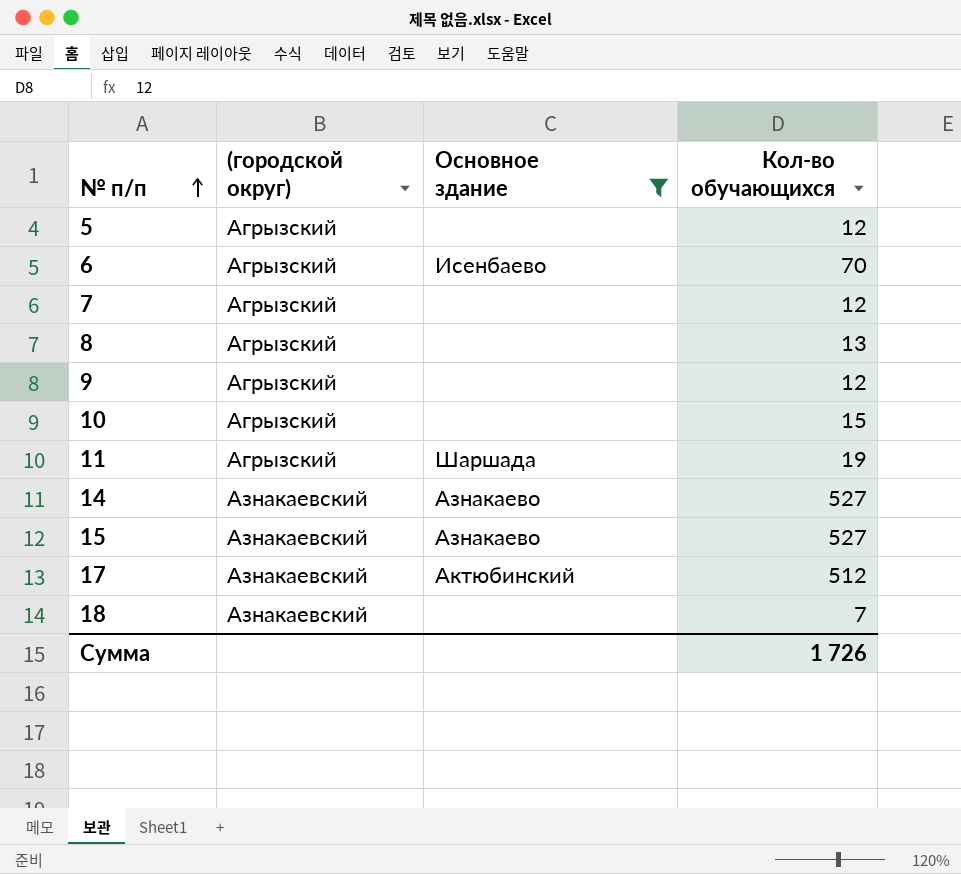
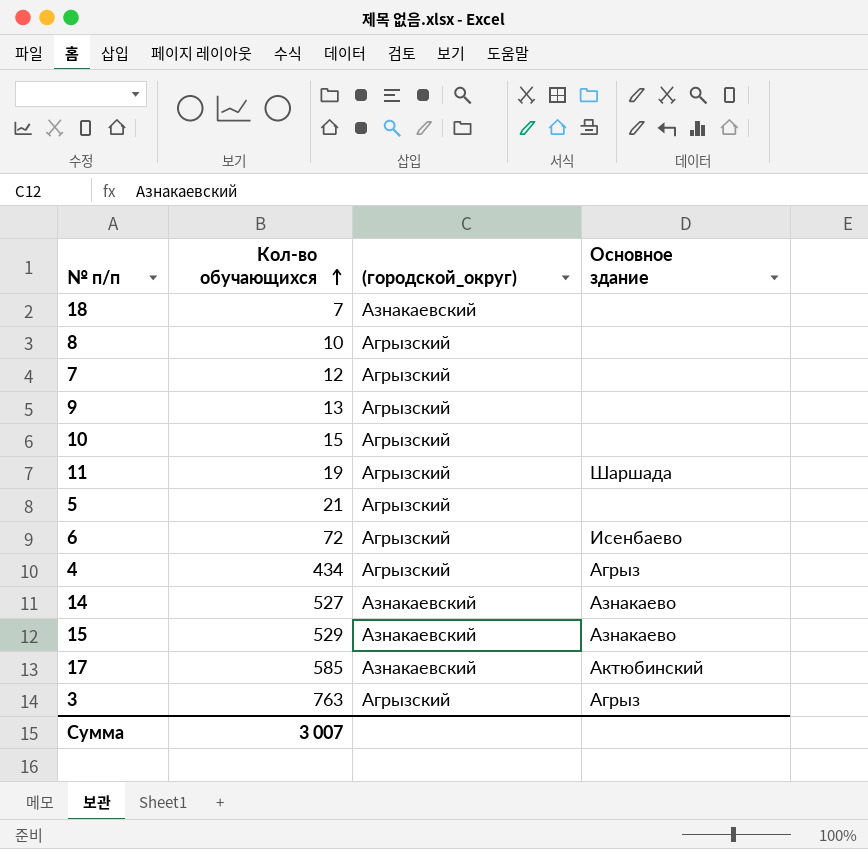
filter: Основное здание != Агрыз -> none
row order: № п/п ascending -> Кол-во обучающихся ascending
column Кол-во обучающихся | position: 4 -> 2
column name: (городской округ) -> (городской_округ)
8 | Кол-во обучающихся: 13 -> 10
9 | Кол-во обучающихся: 12 -> 13
5 | Кол-во обучающихся: 12 -> 21
6 | Кол-во обучающихся: 70 -> 72
15 | Кол-во обучающихся: 527 -> 529
17 | Кол-во обучающихся: 512 -> 585
Сумма | Кол-во обучающихся: 1 726 -> 3 007

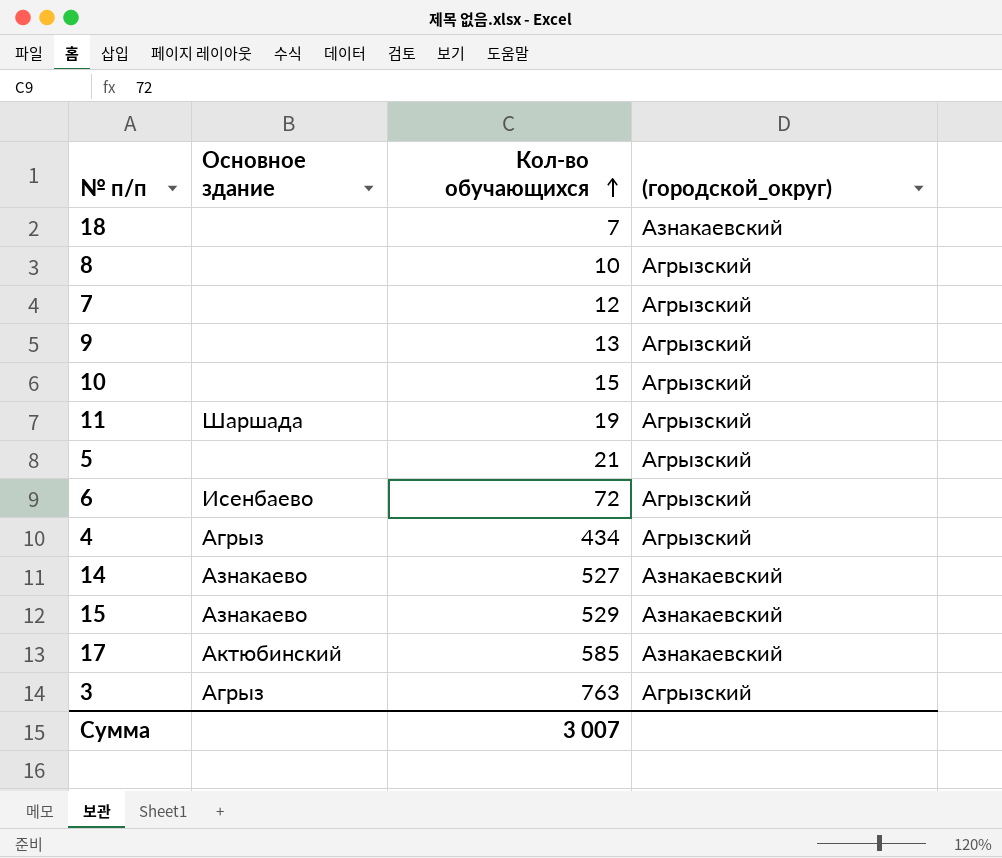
column Основное здание | position: 4 -> 2

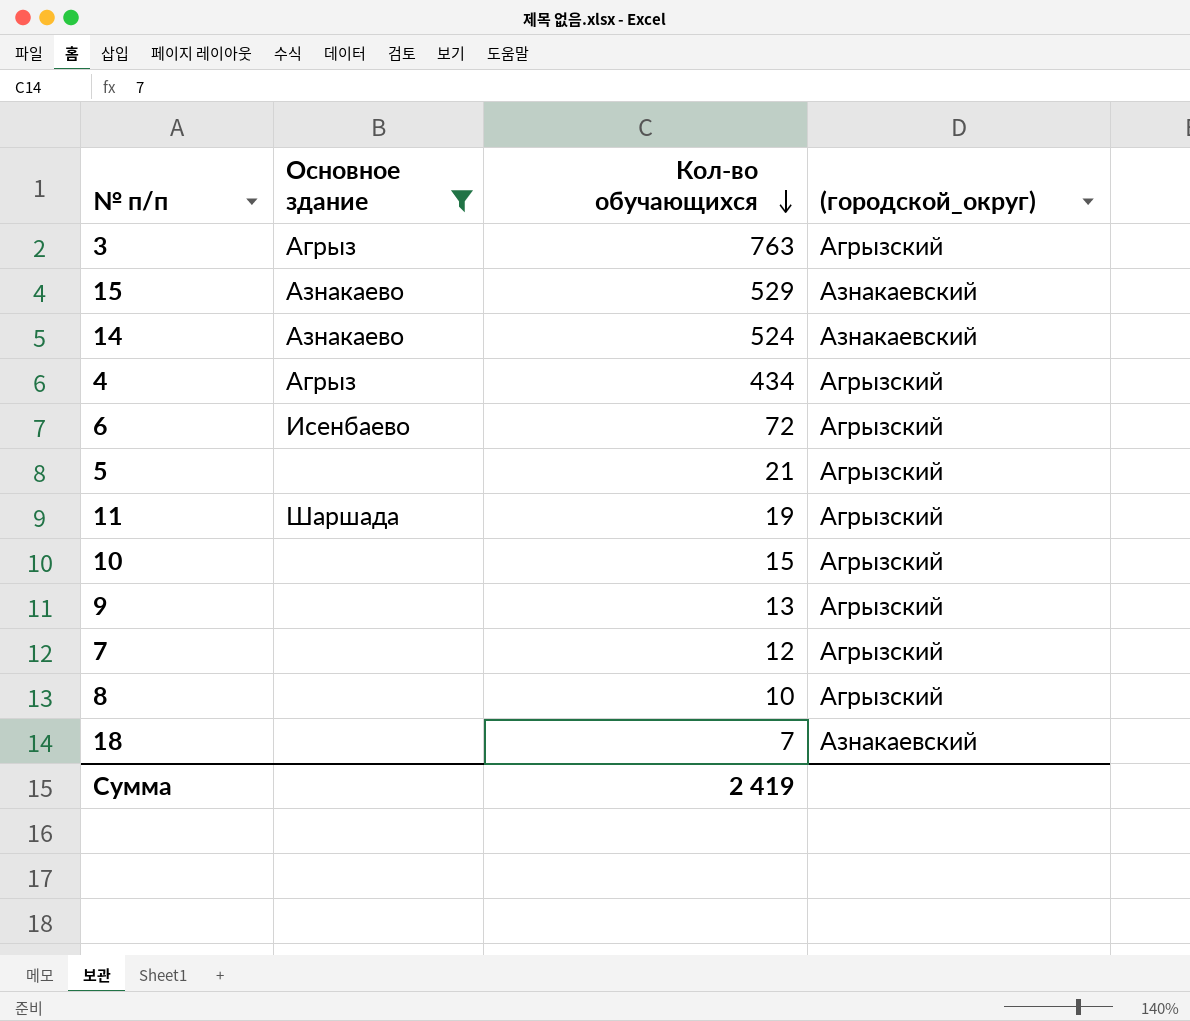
filter: none -> Основное здание != Актюбинский
row order: Кол-во обучающихся ascending -> Кол-во обучающихся descending
14 | Кол-во обучающихся: 527 -> 524
Сумма | Кол-во обучающихся: 3 007 -> 2 419

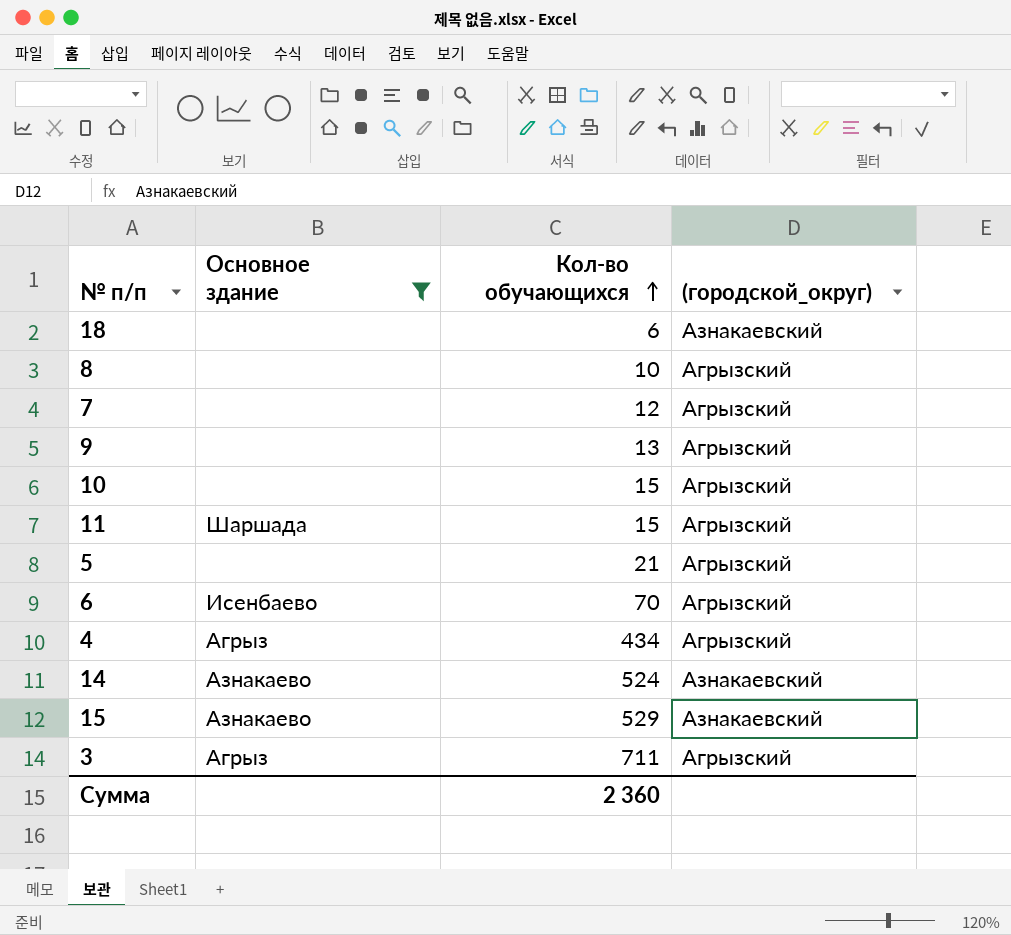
row order: Кол-во обучающихся descending -> Кол-во обучающихся ascending
18 | Кол-во обучающихся: 7 -> 6
11 | Кол-во обучающихся: 19 -> 15
6 | Кол-во обучающихся: 72 -> 70
3 | Кол-во обучающихся: 763 -> 711
Сумма | Кол-во обучающихся: 2 419 -> 2 360

